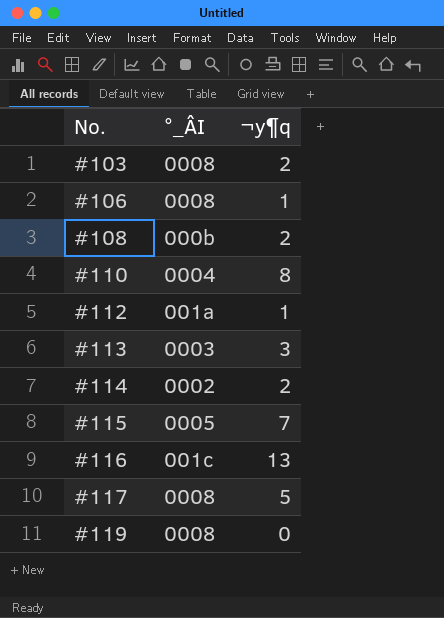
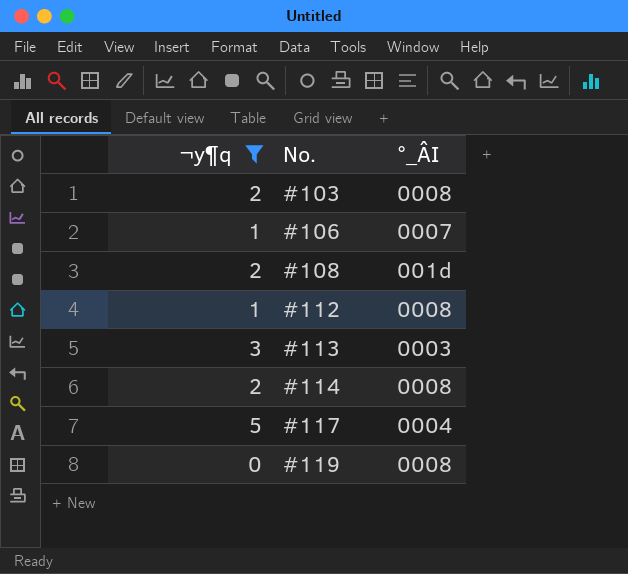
filter: none -> ¬y¶q <= 5
column ¬y¶q | position: 3 -> 1
#106 | °_ÂI: 0008 -> 0007
#108 | °_ÂI: 000b -> 001d
#112 | °_ÂI: 001a -> 0008
#114 | °_ÂI: 0002 -> 0008
#117 | °_ÂI: 0008 -> 0004

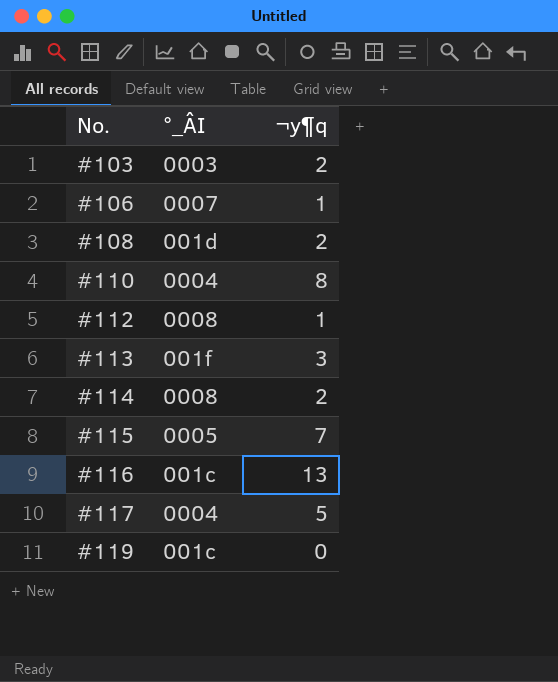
filter: ¬y¶q <= 5 -> none
column ¬y¶q | position: 1 -> 3
#103 | °_ÂI: 0008 -> 0003
#113 | °_ÂI: 0003 -> 001f
#119 | °_ÂI: 0008 -> 001c

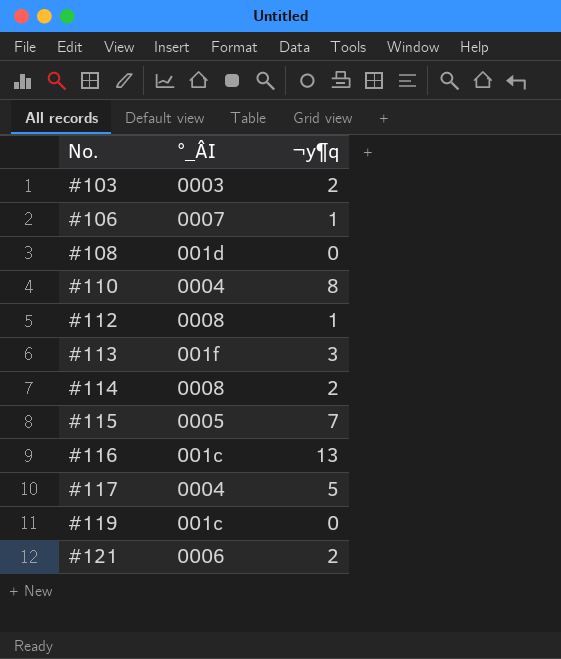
#108 | ¬y¶q: 2 -> 0
row #121: none -> 0006 | 2

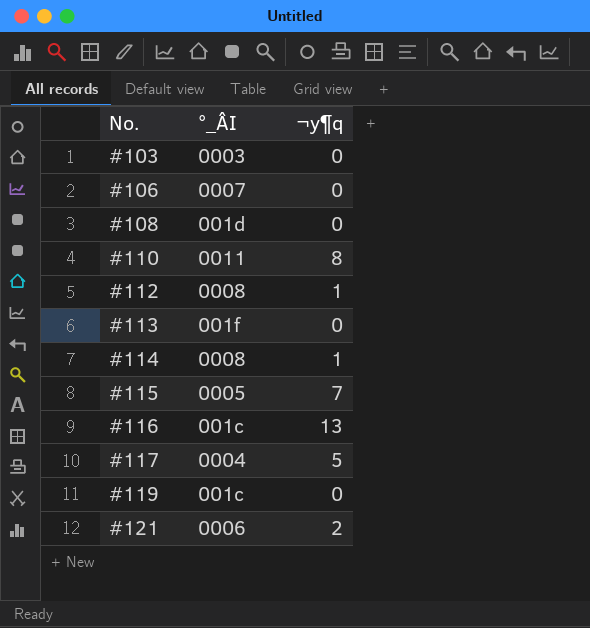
#103 | ¬y¶q: 2 -> 0
#106 | ¬y¶q: 1 -> 0
#110 | °_ÂI: 0004 -> 0011
#113 | ¬y¶q: 3 -> 0
#114 | ¬y¶q: 2 -> 1

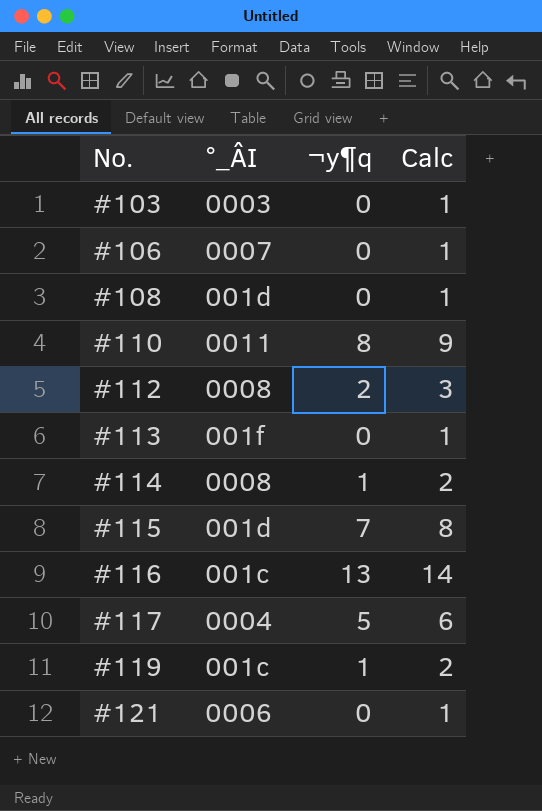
column Calc | formula: none -> [¬y¶q] + 1
#112 | ¬y¶q: 1 -> 2
#115 | °_ÂI: 0005 -> 001d
#119 | ¬y¶q: 0 -> 1
#121 | ¬y¶q: 2 -> 0

